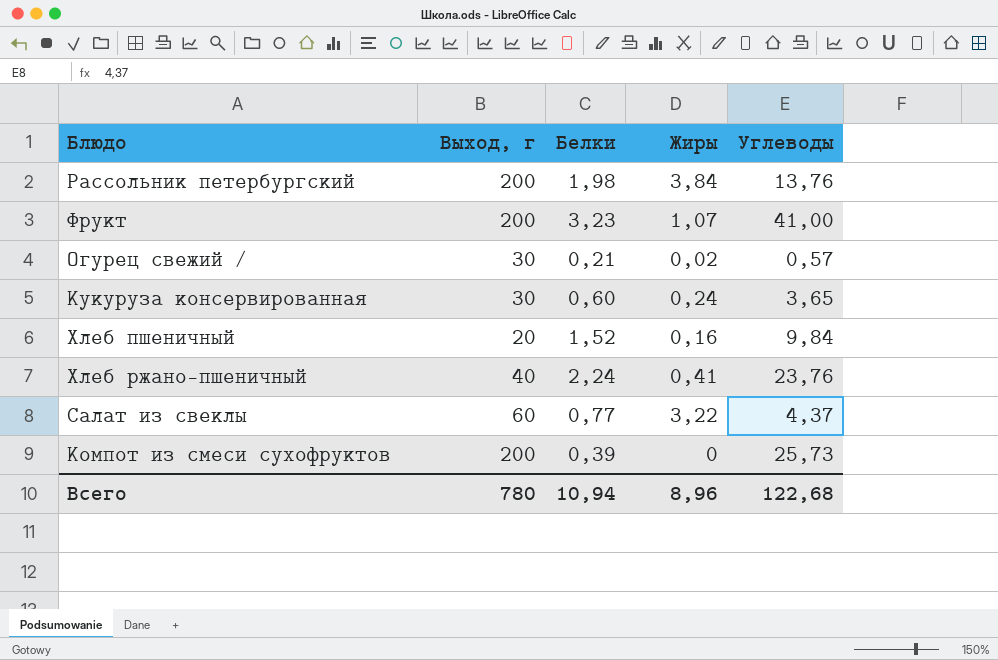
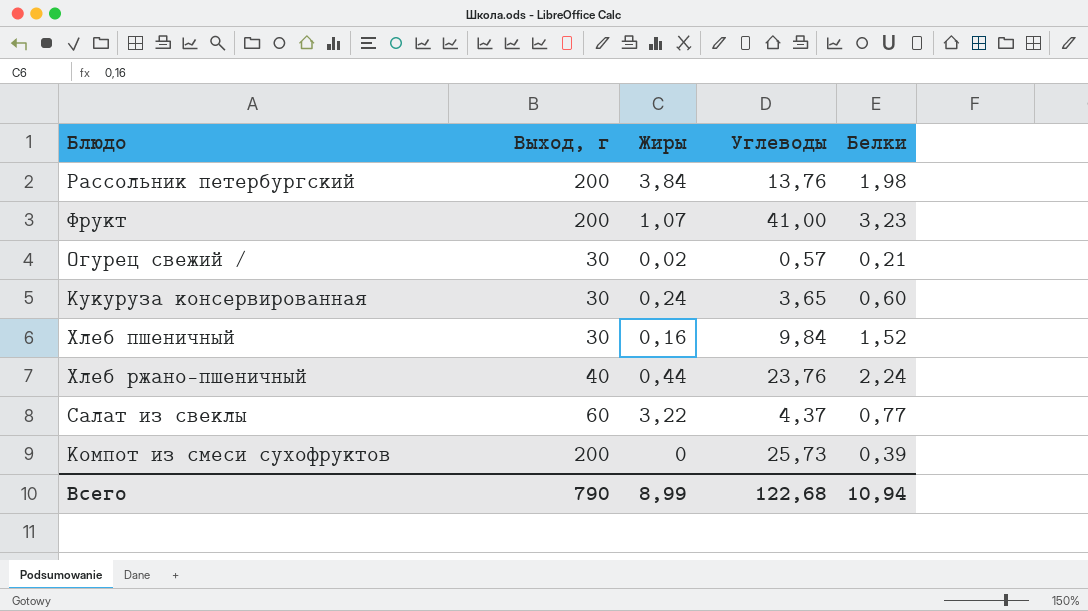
column Белки | position: 3 -> 5
Хлеб пшеничный | Выход, г: 20 -> 30
Хлеб ржано-пшеничный | Жиры: 0,41 -> 0,44
Всего | Выход, г: 780 -> 790
Всего | Жиры: 8,96 -> 8,99

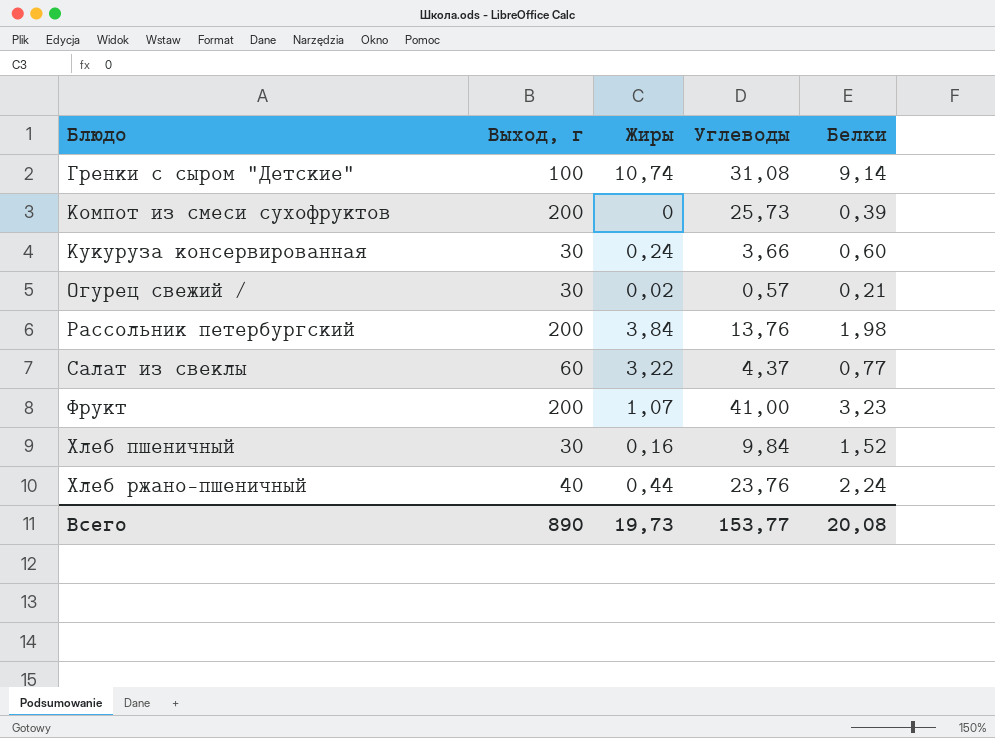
row order: none -> Блюдо ascending
row Гренки с сыром "Детские": none -> 100 | 10,74 | 31,08 | 9,14
Кукуруза консервированная | Углеводы: 3,65 -> 3,66
Всего | Выход, г: 790 -> 890
Всего | Жиры: 8,99 -> 19,73
Всего | Углеводы: 122,68 -> 153,77
Всего | Белки: 10,94 -> 20,08

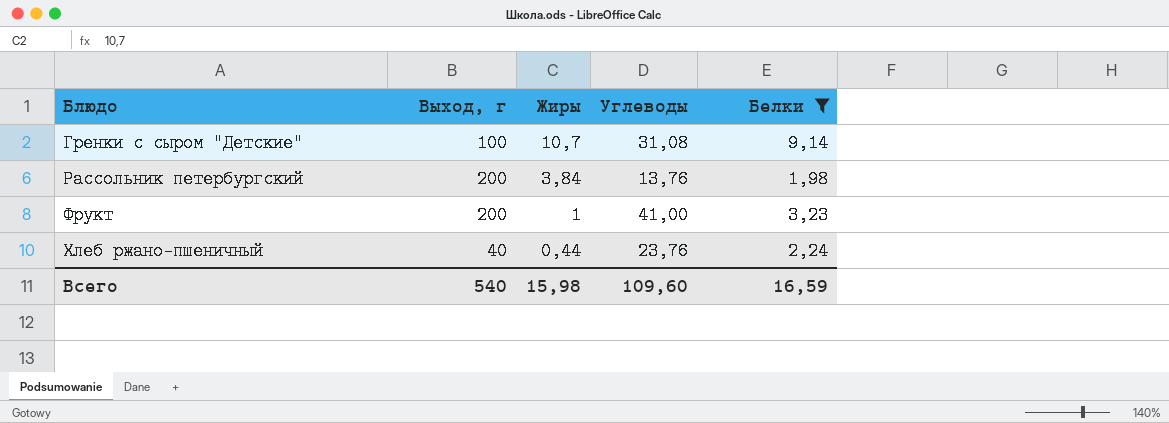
filter: none -> Белки >= 1,98
Гренки с сыром "Детские" | Жиры: 10,74 -> 10,7
Фрукт | Жиры: 1,07 -> 1
Всего | Выход, г: 890 -> 540
Всего | Жиры: 19,73 -> 15,98
Всего | Углеводы: 153,77 -> 109,60
Всего | Белки: 20,08 -> 16,59

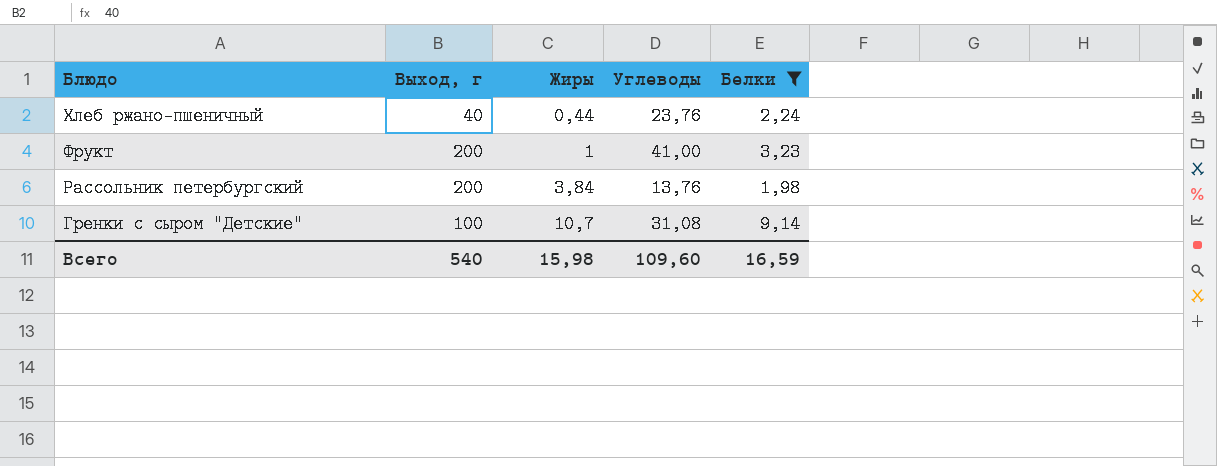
row order: Блюдо ascending -> Блюдо descending

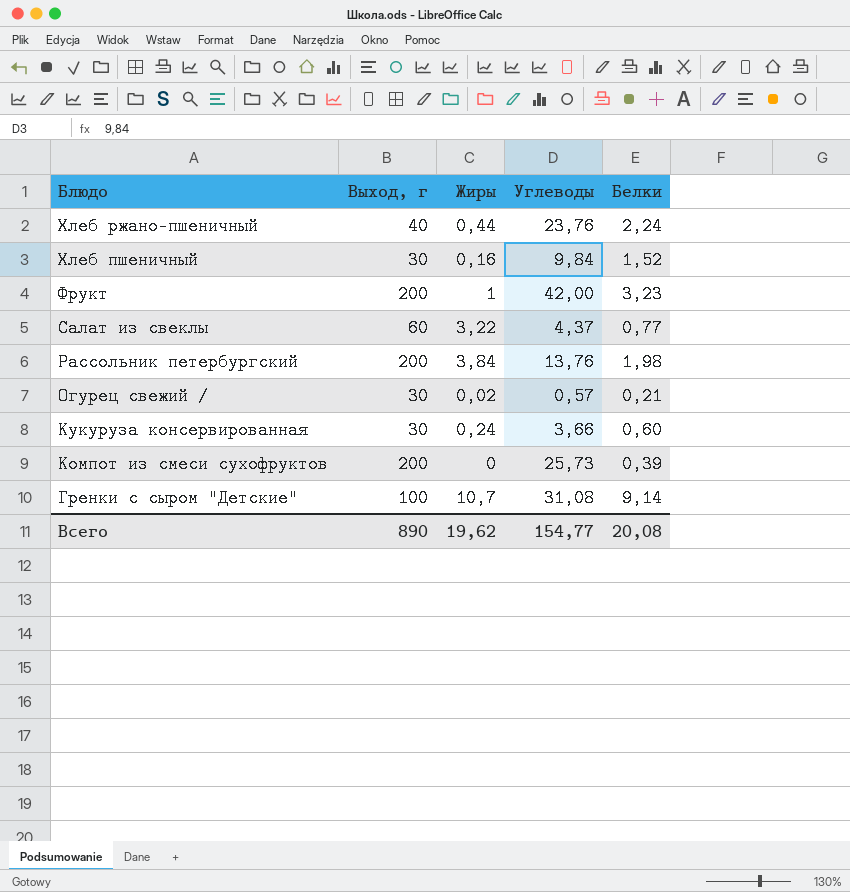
filter: Белки >= 1,98 -> none
Фрукт | Углеводы: 41,00 -> 42,00
Всего | Выход, г: 540 -> 890
Всего | Жиры: 15,98 -> 19,62
Всего | Углеводы: 109,60 -> 154,77
Всего | Белки: 16,59 -> 20,08

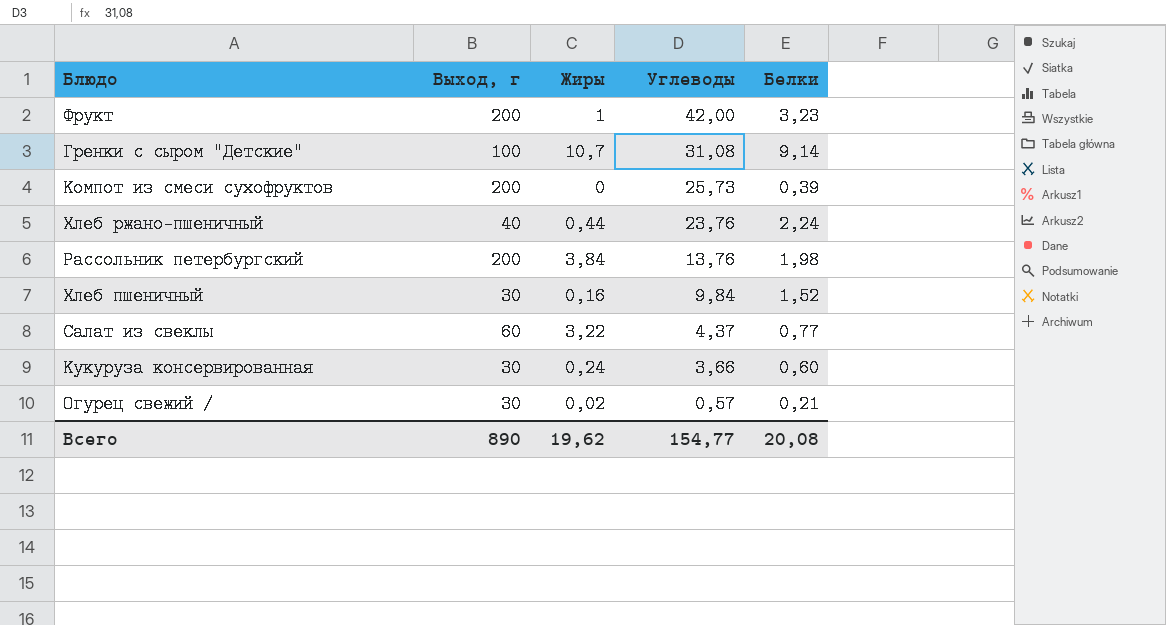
row order: Блюдо descending -> Углеводы descending

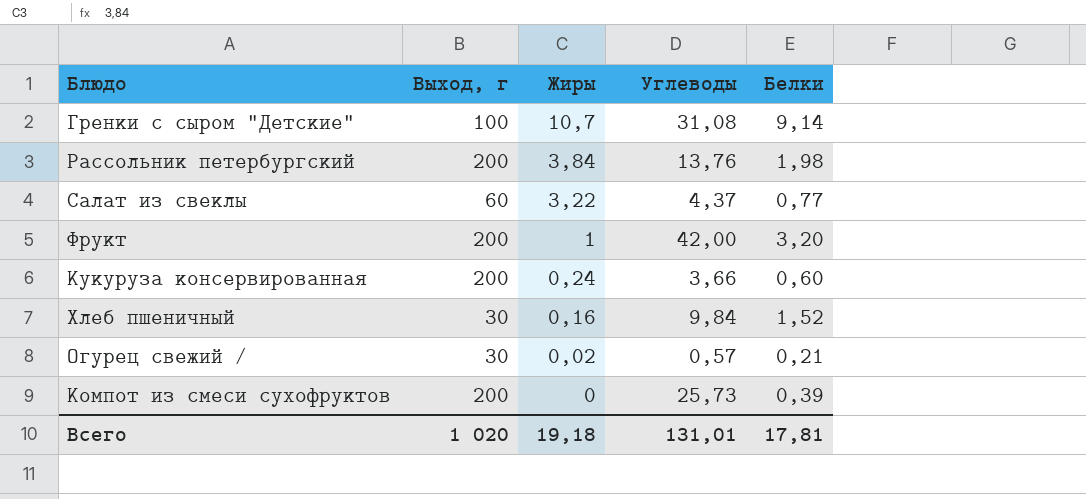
row order: Углеводы descending -> Жиры descending
row Хлеб ржано-пшеничный: 40 | 0,44 | 23,76 | 2,24 -> none
Фрукт | Белки: 3,23 -> 3,20
Кукуруза консервированная | Выход, г: 30 -> 200
Всего | Выход, г: 890 -> 1 020
Всего | Жиры: 19,62 -> 19,18
Всего | Углеводы: 154,77 -> 131,01
Всего | Белки: 20,08 -> 17,81

